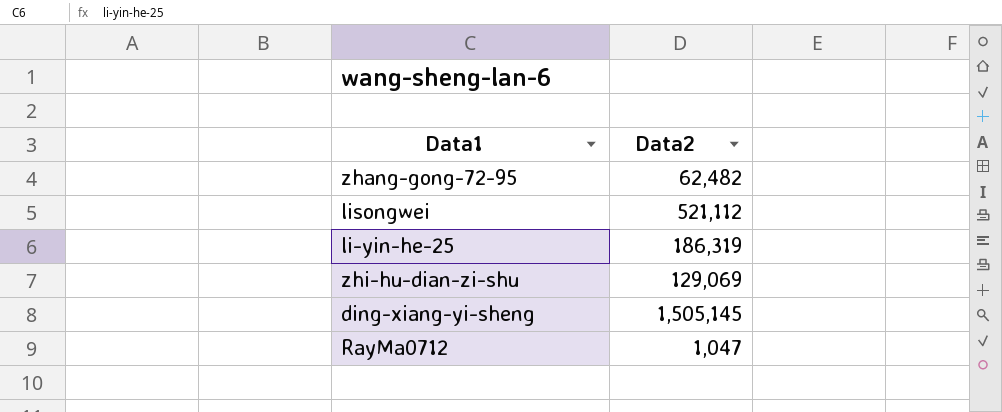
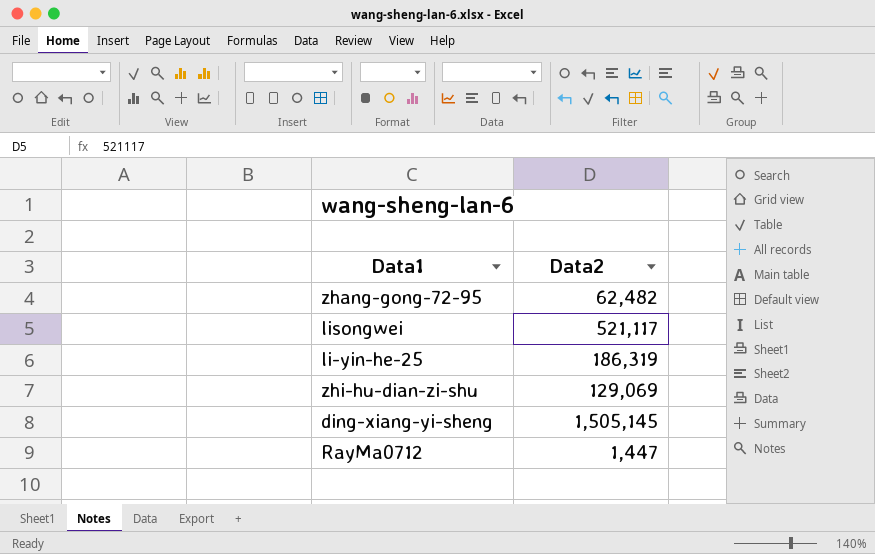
lisongwei | Data2: 521,112 -> 521,117
RayMa0712 | Data2: 1,047 -> 1,447

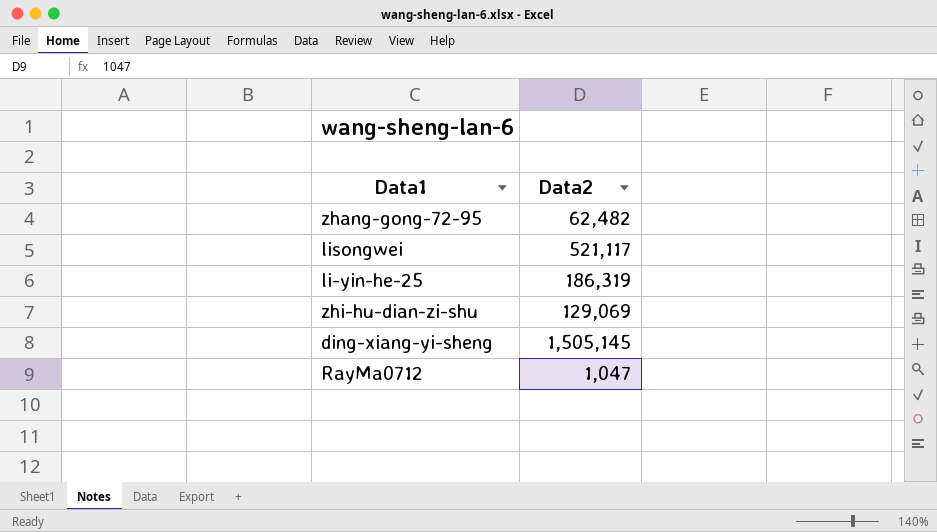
RayMa0712 | Data2: 1,447 -> 1,047

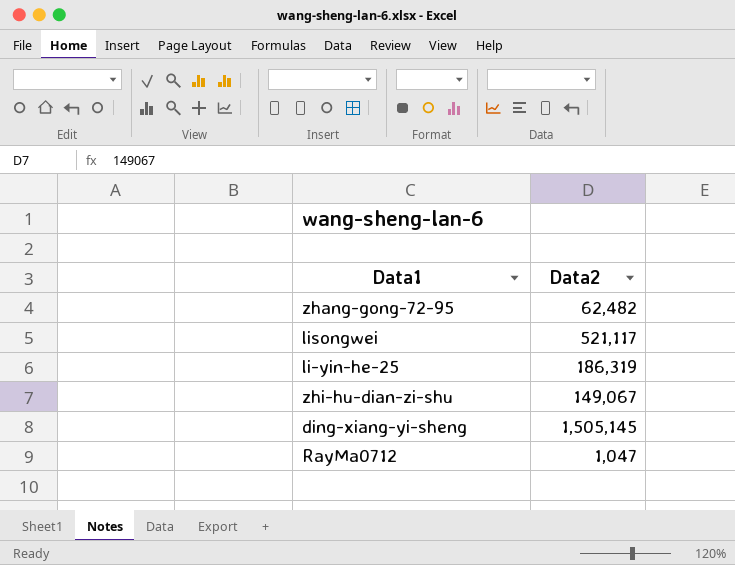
zhi-hu-dian-zi-shu | Data2: 129,069 -> 149,067

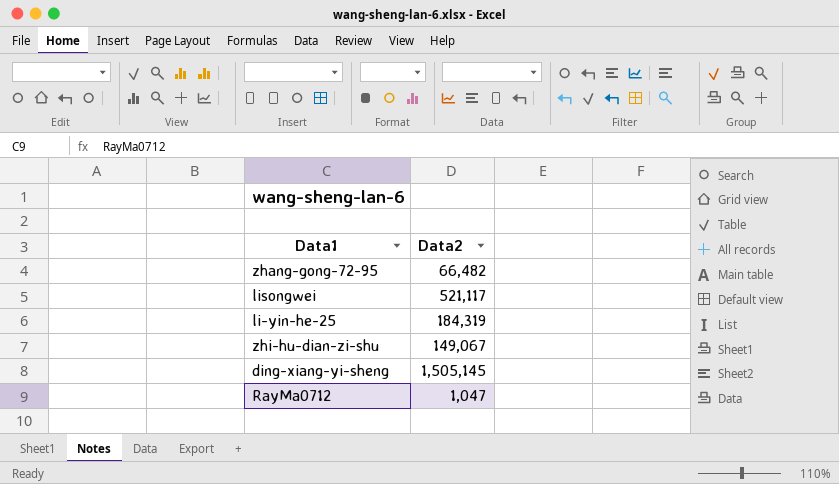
zhang-gong-72-95 | Data2: 62,482 -> 66,482
li-yin-he-25 | Data2: 186,319 -> 184,319

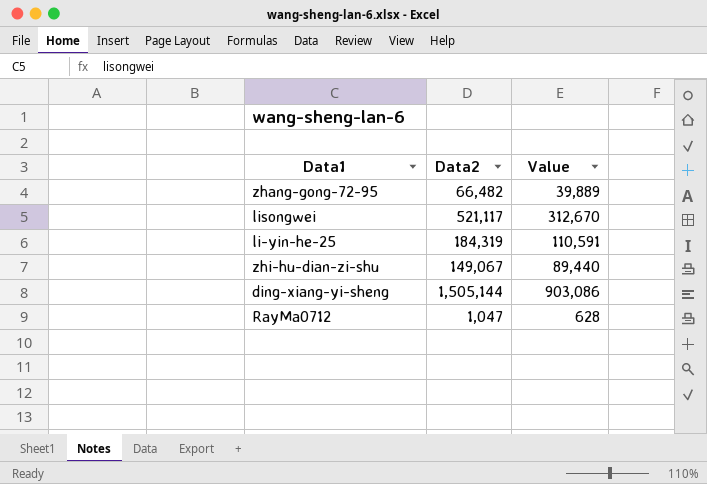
column Value | formula: none -> [Data2] * 0.6
ding-xiang-yi-sheng | Data2: 1,505,145 -> 1,505,144

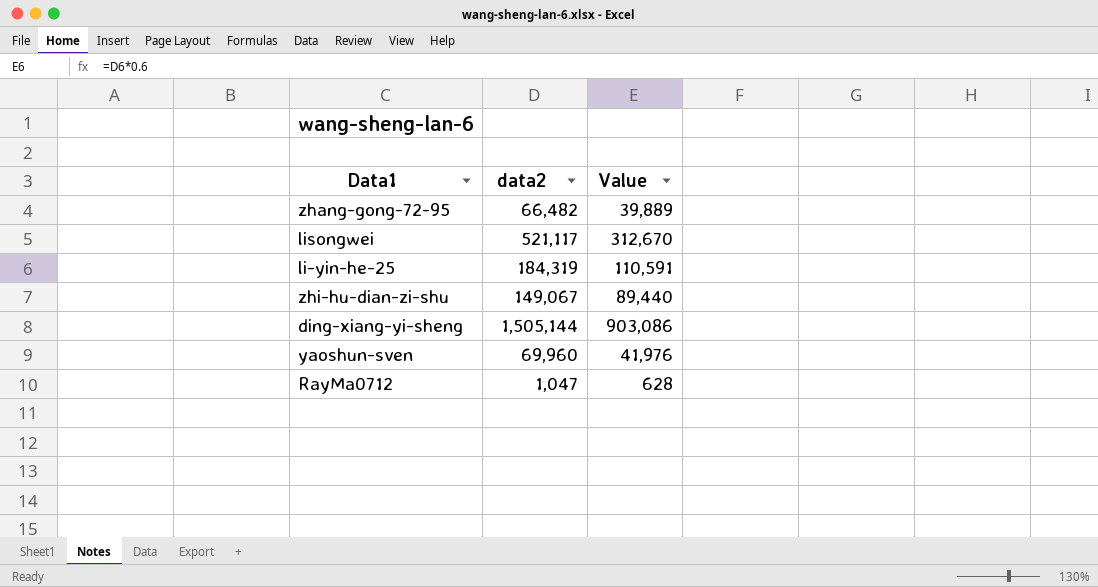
column name: Data2 -> data2
row yaoshun-sven: none -> 69,960 | 41,976

